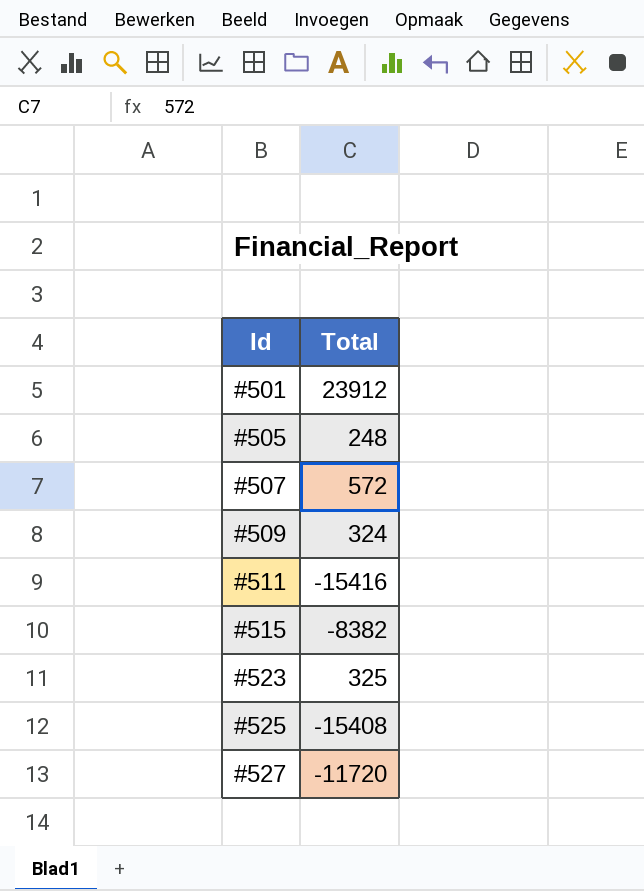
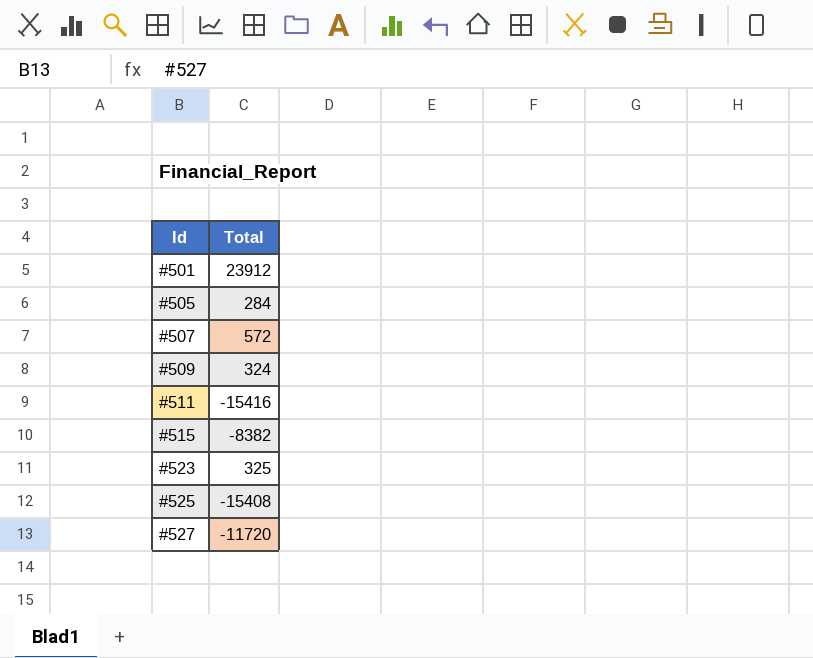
#505 | Total: 248 -> 284

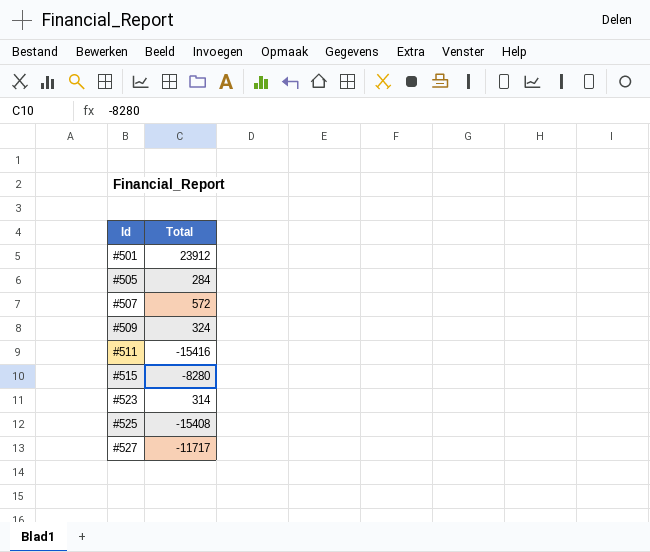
#515 | Total: -8382 -> -8280
#523 | Total: 325 -> 314
#527 | Total: -11720 -> -11717

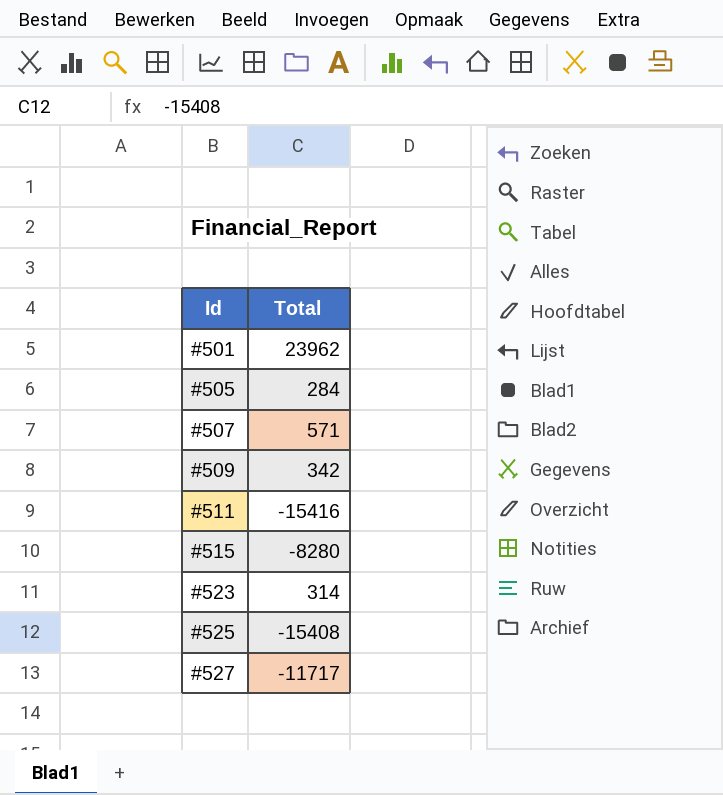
#501 | Total: 23912 -> 23962
#507 | Total: 572 -> 571
#509 | Total: 324 -> 342

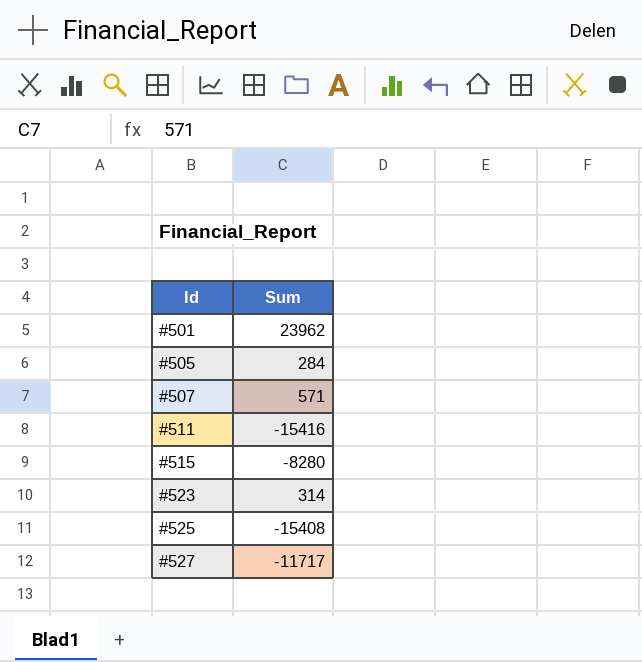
column name: Total -> Sum
row #509: 342 -> none

